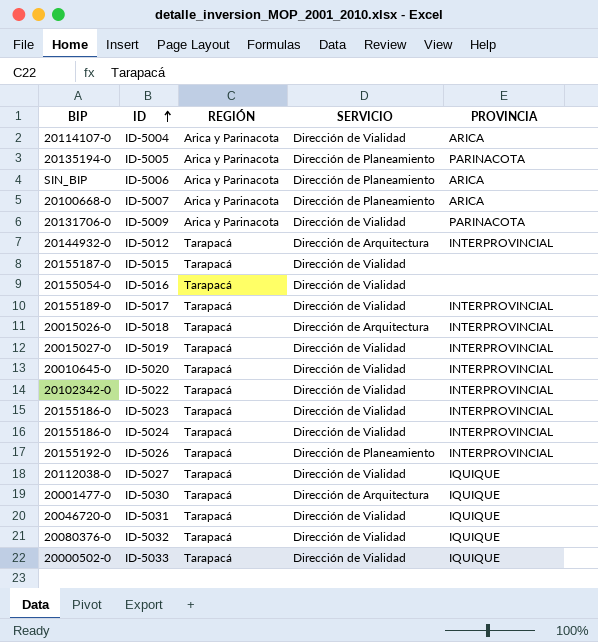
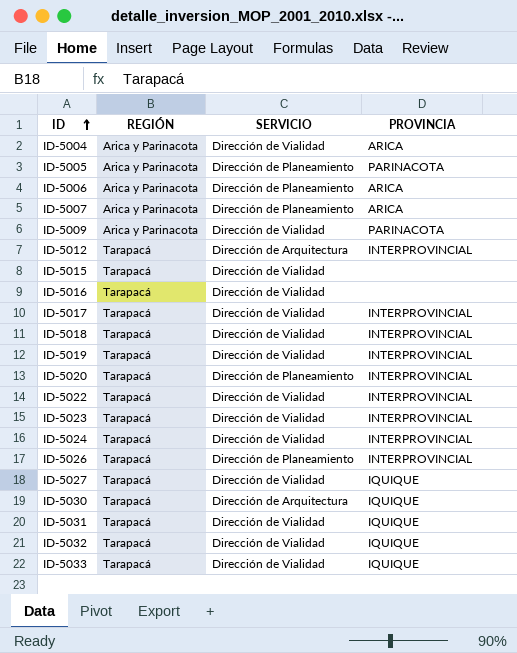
column BIP | position: 1 -> none
ID-5018 | SERVICIO: Dirección de Arquitectura -> Dirección de Vialidad
ID-5020 | SERVICIO: Dirección de Vialidad -> Dirección de Planeamiento

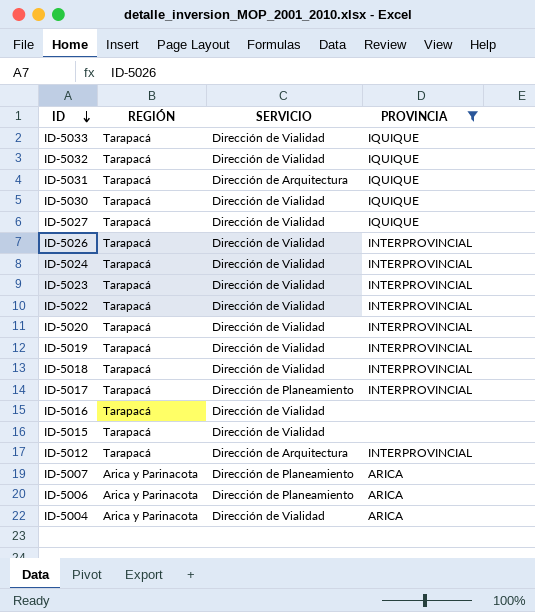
filter: none -> PROVINCIA != PARINACOTA
row order: ID ascending -> ID descending
ID-5031 | SERVICIO: Dirección de Vialidad -> Dirección de Arquitectura
ID-5030 | SERVICIO: Dirección de Arquitectura -> Dirección de Vialidad
ID-5026 | SERVICIO: Dirección de Planeamiento -> Dirección de Vialidad
ID-5020 | SERVICIO: Dirección de Planeamiento -> Dirección de Vialidad
ID-5017 | SERVICIO: Dirección de Vialidad -> Dirección de Planeamiento

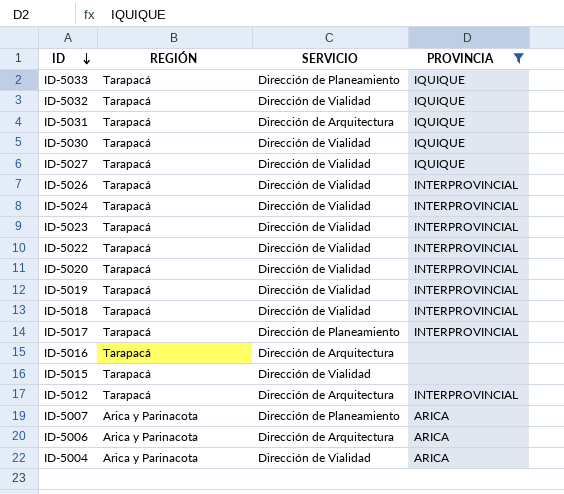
ID-5033 | SERVICIO: Dirección de Vialidad -> Dirección de Planeamiento
ID-5016 | SERVICIO: Dirección de Vialidad -> Dirección de Arquitectura
ID-5006 | SERVICIO: Dirección de Planeamiento -> Dirección de Arquitectura

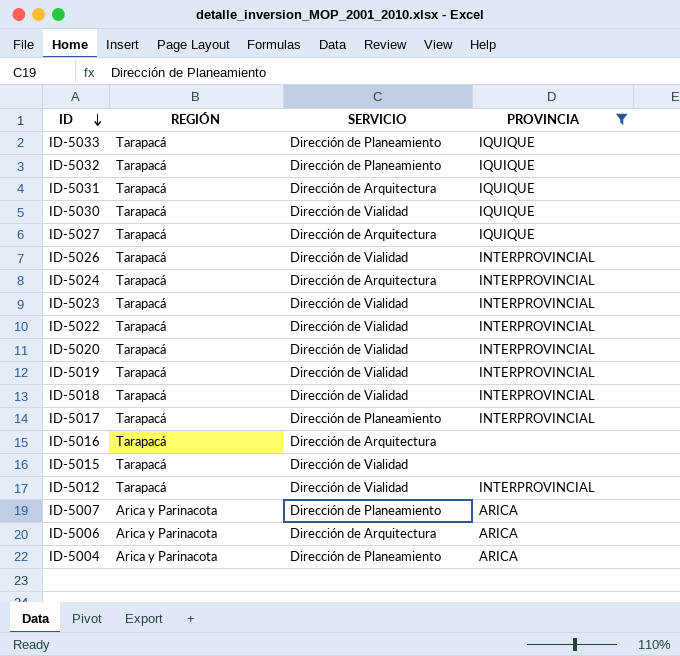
ID-5032 | SERVICIO: Dirección de Vialidad -> Dirección de Planeamiento
ID-5027 | SERVICIO: Dirección de Vialidad -> Dirección de Arquitectura
ID-5024 | SERVICIO: Dirección de Vialidad -> Dirección de Arquitectura
ID-5012 | SERVICIO: Dirección de Arquitectura -> Dirección de Vialidad
ID-5004 | SERVICIO: Dirección de Vialidad -> Dirección de Planeamiento

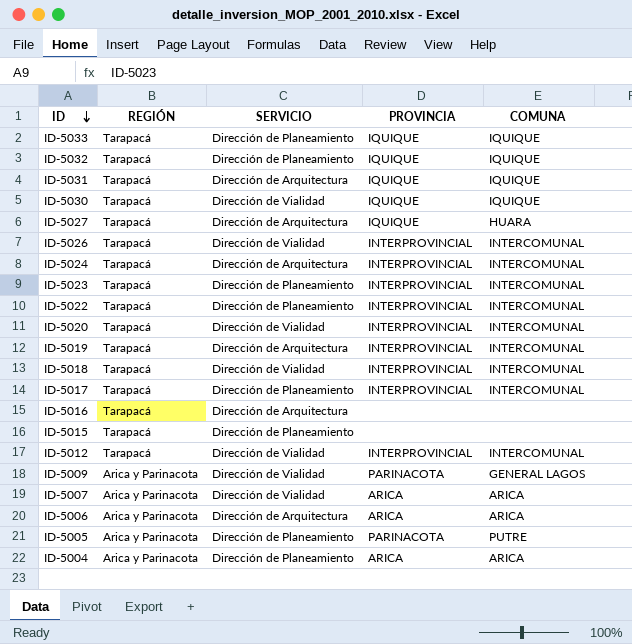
filter: PROVINCIA != PARINACOTA -> none
column COMUNA | position: none -> 5
ID-5023 | SERVICIO: Dirección de Vialidad -> Dirección de Planeamiento
ID-5022 | SERVICIO: Dirección de Vialidad -> Dirección de Planeamiento
ID-5019 | SERVICIO: Dirección de Vialidad -> Dirección de Arquitectura
ID-5015 | SERVICIO: Dirección de Vialidad -> Dirección de Planeamiento
ID-5007 | SERVICIO: Dirección de Planeamiento -> Dirección de Vialidad

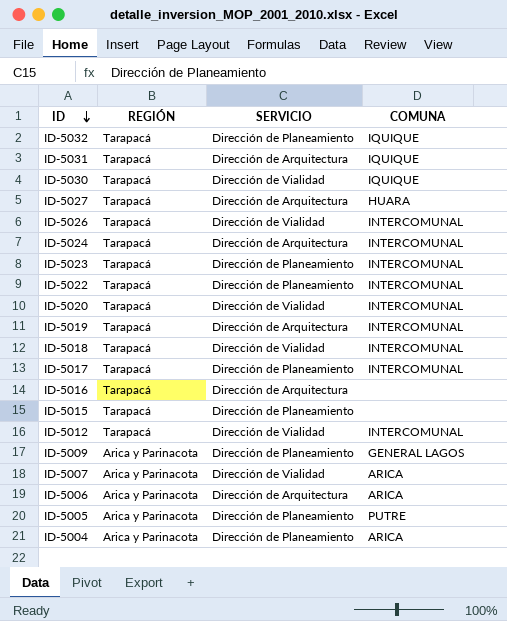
column PROVINCIA | position: 4 -> none
row ID-5033: Tarapacá | Dirección de Planeamiento | IQUIQUE | IQUIQUE -> none
ID-5009 | SERVICIO: Dirección de Vialidad -> Dirección de Planeamiento

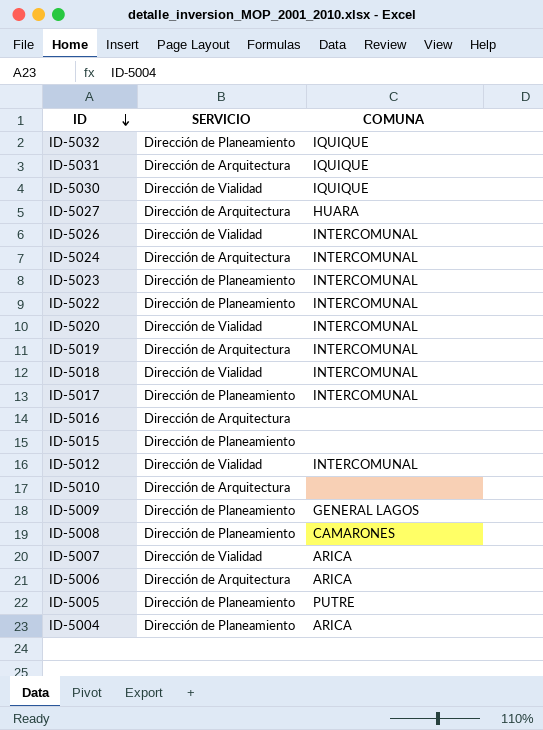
column REGIÓN | position: 2 -> none
row ID-5010: none -> Dirección de Arquitectura | none
row ID-5008: none -> Dirección de Planeamiento | CAMARONES

